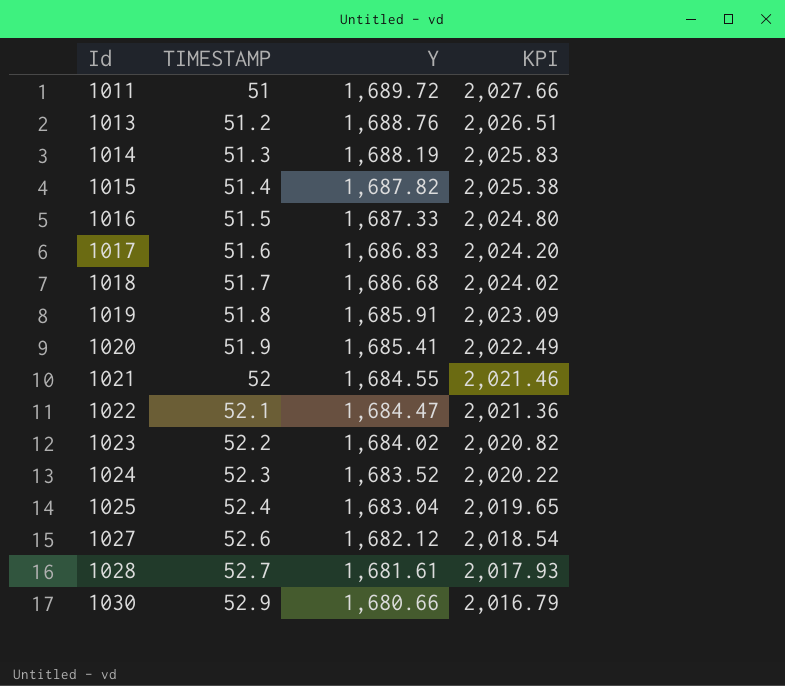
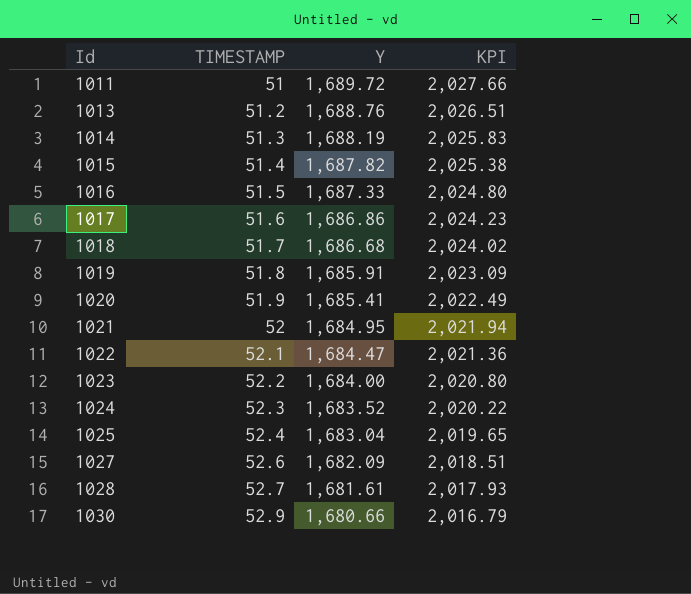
1017 | Y: 1,686.83 -> 1,686.86
1017 | KPI: 2,024.20 -> 2,024.23
1021 | Y: 1,684.55 -> 1,684.95
1021 | KPI: 2,021.46 -> 2,021.94
1023 | Y: 1,684.02 -> 1,684.00
1023 | KPI: 2,020.82 -> 2,020.80
1027 | Y: 1,682.12 -> 1,682.09
1027 | KPI: 2,018.54 -> 2,018.51

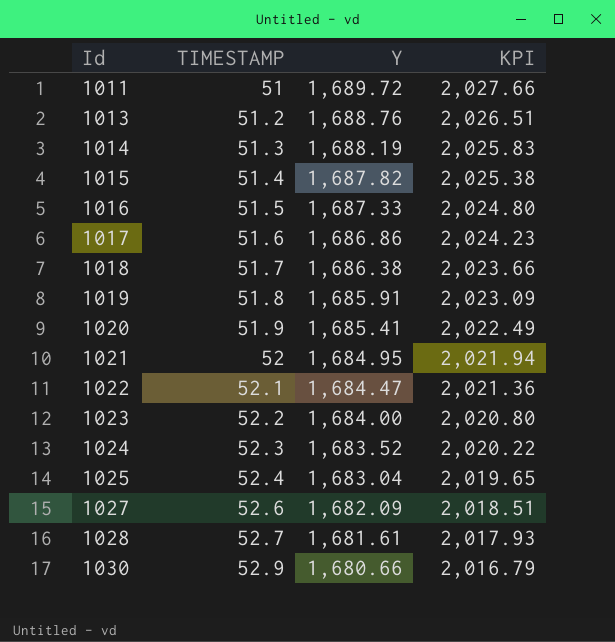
1018 | Y: 1,686.68 -> 1,686.38
1018 | KPI: 2,024.02 -> 2,023.66

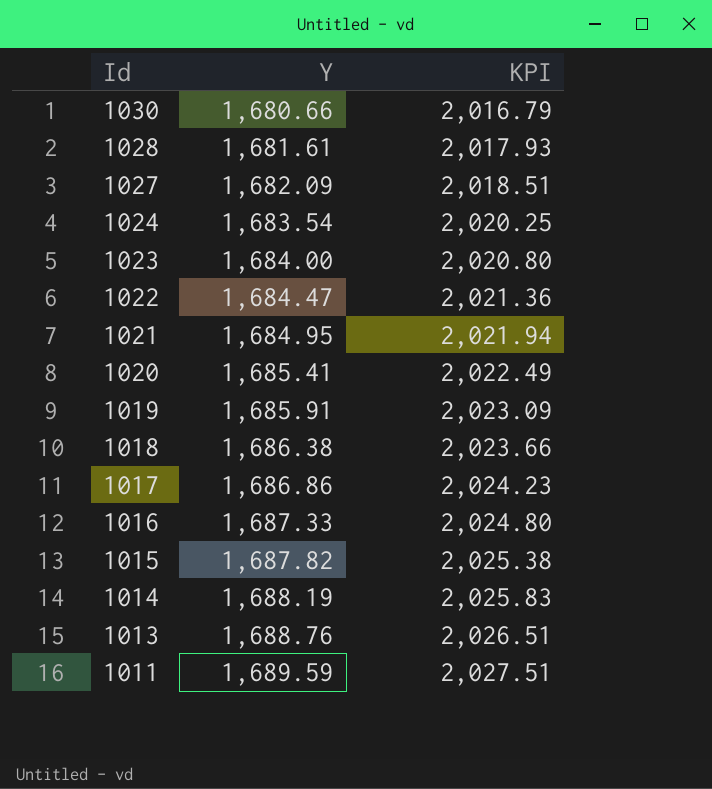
row order: Id ascending -> Id descending
column TIMESTAMP | position: 2 -> none
row 1025: 52.4 | 1,683.04 | 2,019.65 -> none
1024 | Y: 1,683.52 -> 1,683.54
1024 | KPI: 2,020.22 -> 2,020.25
1011 | Y: 1,689.72 -> 1,689.59
1011 | KPI: 2,027.66 -> 2,027.51

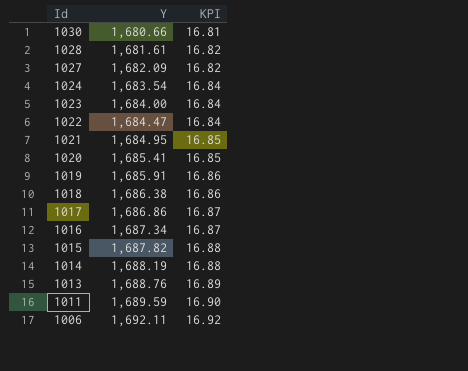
column KPI | formula: [Y] * 1.2 -> [Y] * 0.01
1016 | Y: 1,687.33 -> 1,687.34
row 1006: none -> 1,692.11 | 16.92

